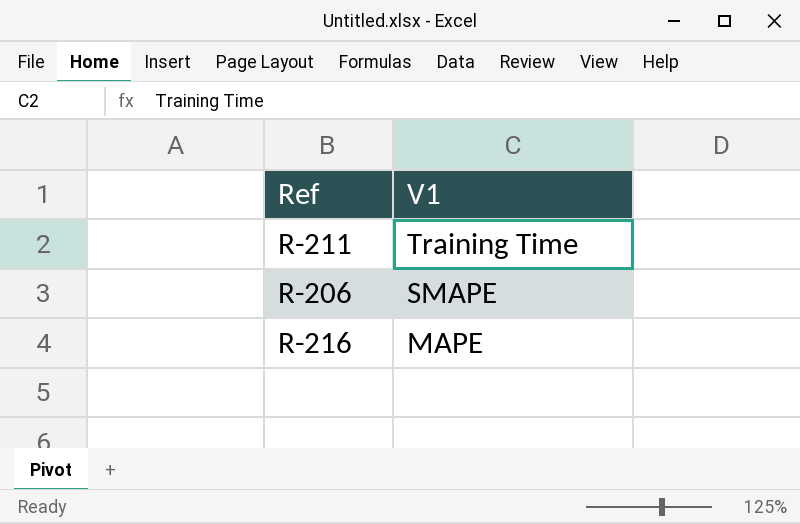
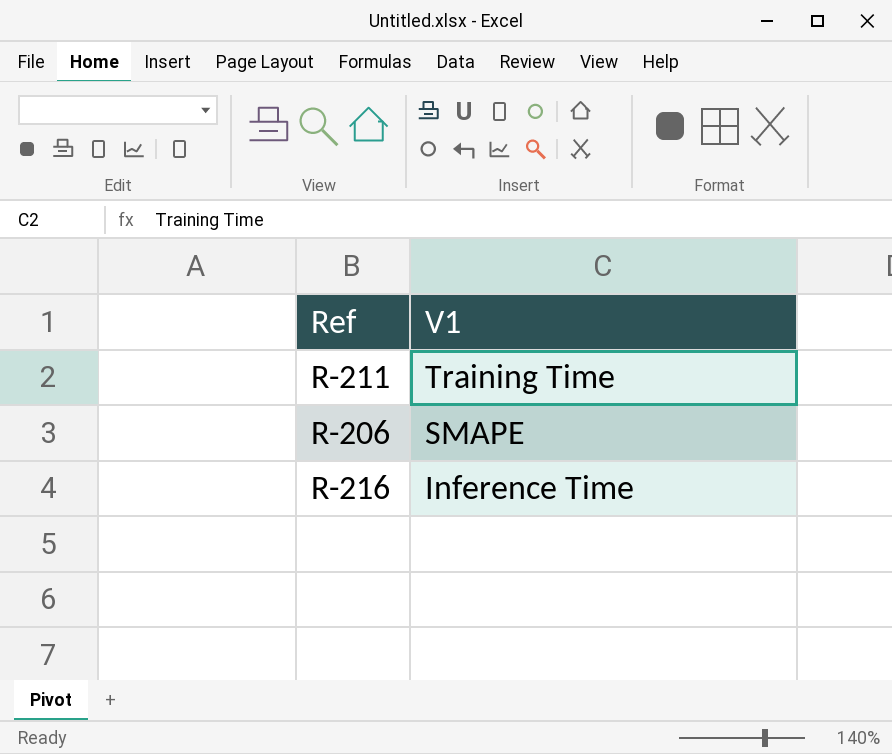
R-216 | V1: MAPE -> Inference Time

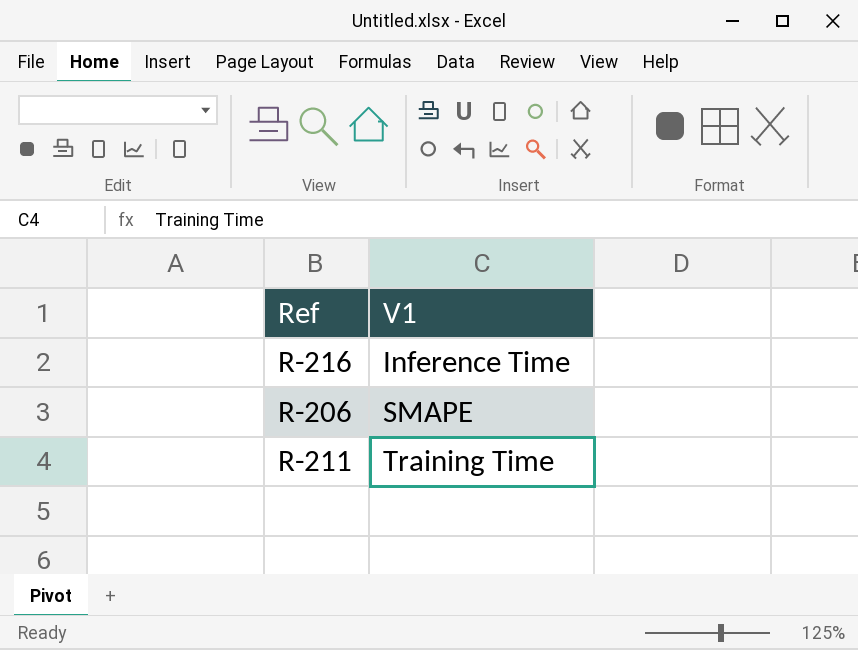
row order: V1 descending -> V1 ascending

